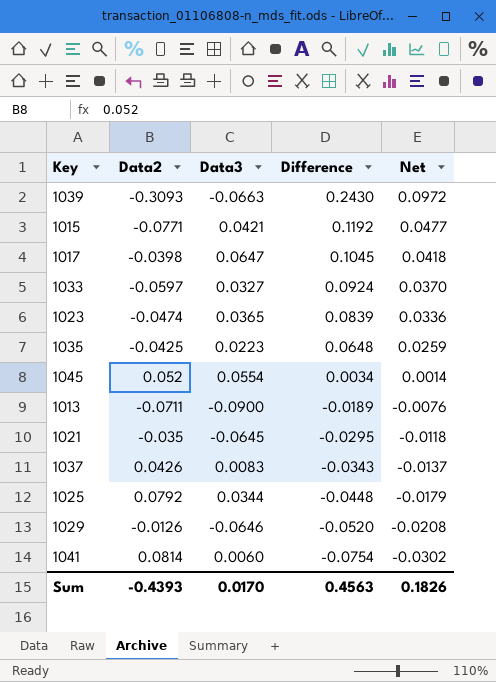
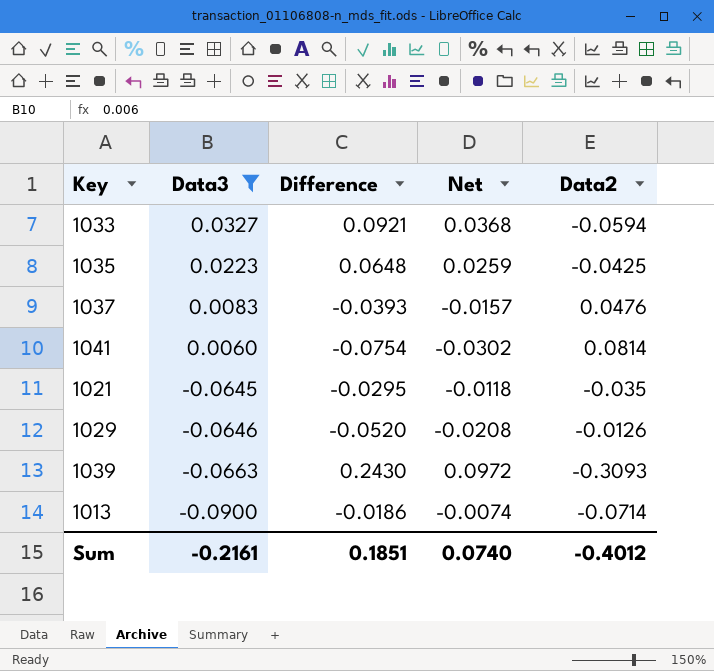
filter: none -> Data3 <= 0.0327
row order: Difference descending -> Data3 descending
column Data2 | position: 2 -> 5
1033 | Difference: 0.0924 -> 0.0921
1033 | Net: 0.0370 -> 0.0368
1033 | Data2: -0.0597 -> -0.0594
1037 | Difference: -0.0343 -> -0.0393
1037 | Net: -0.0137 -> -0.0157
1037 | Data2: 0.0426 -> 0.0476
1013 | Difference: -0.0189 -> -0.0186
1013 | Net: -0.0076 -> -0.0074
1013 | Data2: -0.0711 -> -0.0714
Sum | Data3: 0.0170 -> -0.2161
Sum | Difference: 0.4563 -> 0.1851
Sum | Net: 0.1826 -> 0.0740
Sum | Data2: -0.4393 -> -0.4012

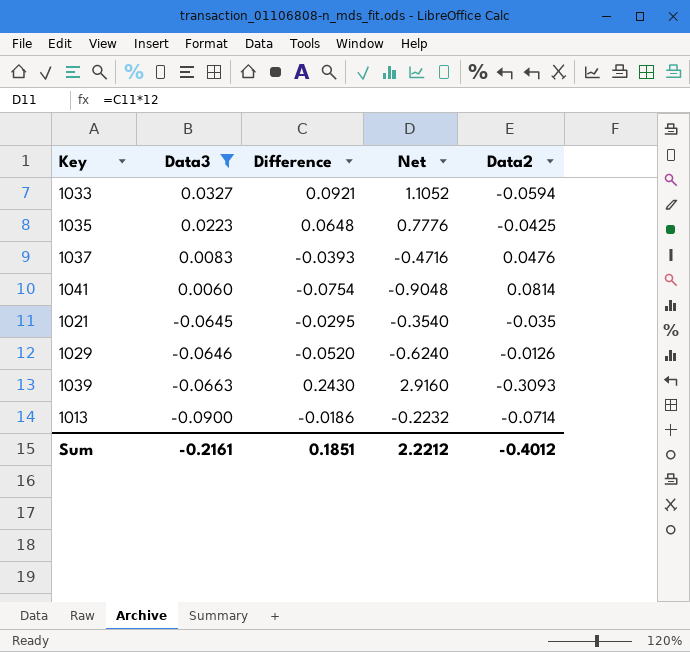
column Net | formula: [Difference] * 0.4 -> [Difference] * 12
Sum | Net: 0.0740 -> 2.2212

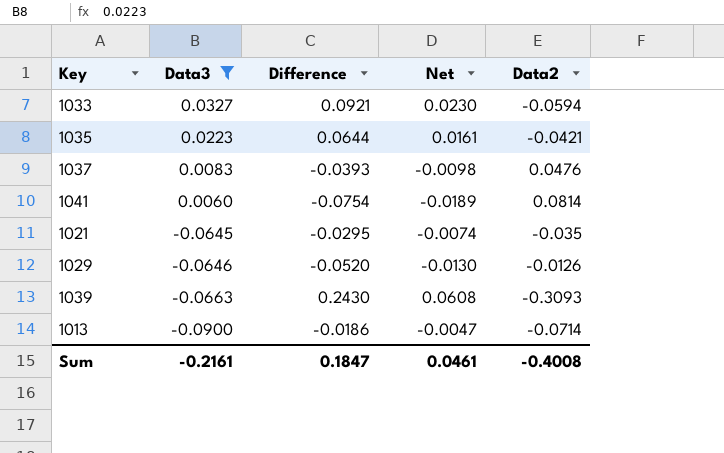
column Net | formula: [Difference] * 12 -> [Difference] * 0.25
1035 | Difference: 0.0648 -> 0.0644
1035 | Data2: -0.0425 -> -0.0421
Sum | Difference: 0.1851 -> 0.1847
Sum | Net: 2.2212 -> 0.0461
Sum | Data2: -0.4012 -> -0.4008

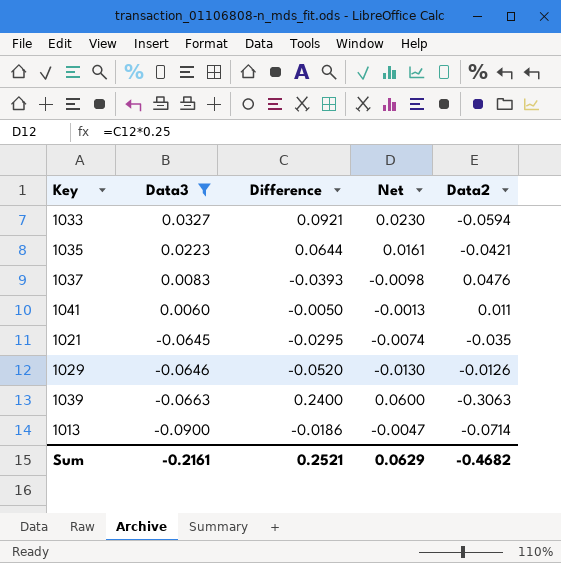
1041 | Difference: -0.0754 -> -0.0050
1041 | Net: -0.0189 -> -0.0013
1041 | Data2: 0.0814 -> 0.011
1039 | Difference: 0.2430 -> 0.2400
1039 | Net: 0.0608 -> 0.0600
1039 | Data2: -0.3093 -> -0.3063
Sum | Difference: 0.1847 -> 0.2521
Sum | Net: 0.0461 -> 0.0629
Sum | Data2: -0.4008 -> -0.4682

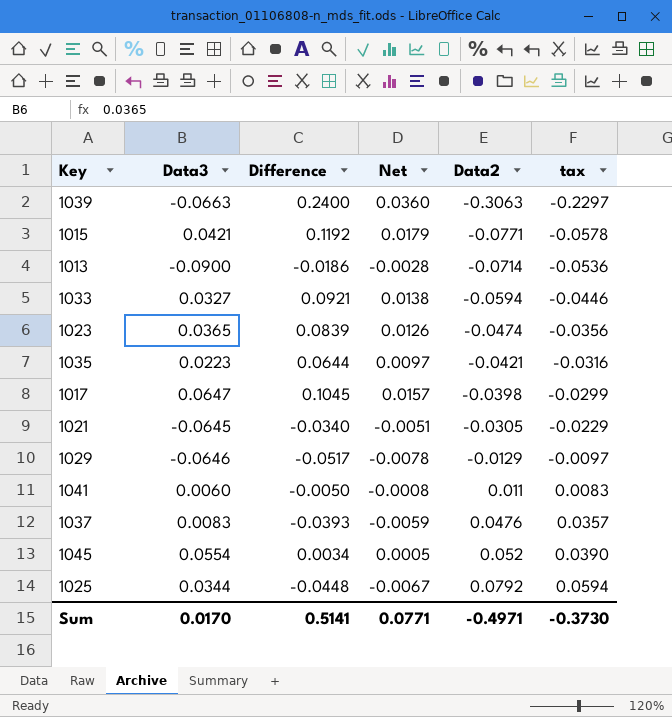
filter: Data3 <= 0.0327 -> none
row order: Data3 descending -> Data2 ascending
column Net | formula: [Difference] * 0.25 -> [Difference] * 0.15
column tax | formula: none -> [Data2] * 0.75
1021 | Difference: -0.0295 -> -0.0340
1021 | Data2: -0.035 -> -0.0305
1029 | Difference: -0.0520 -> -0.0517
1029 | Data2: -0.0126 -> -0.0129
Sum | Data3: -0.2161 -> 0.0170
Sum | Difference: 0.2521 -> 0.5141
Sum | Net: 0.0629 -> 0.0771
Sum | Data2: -0.4682 -> -0.4971

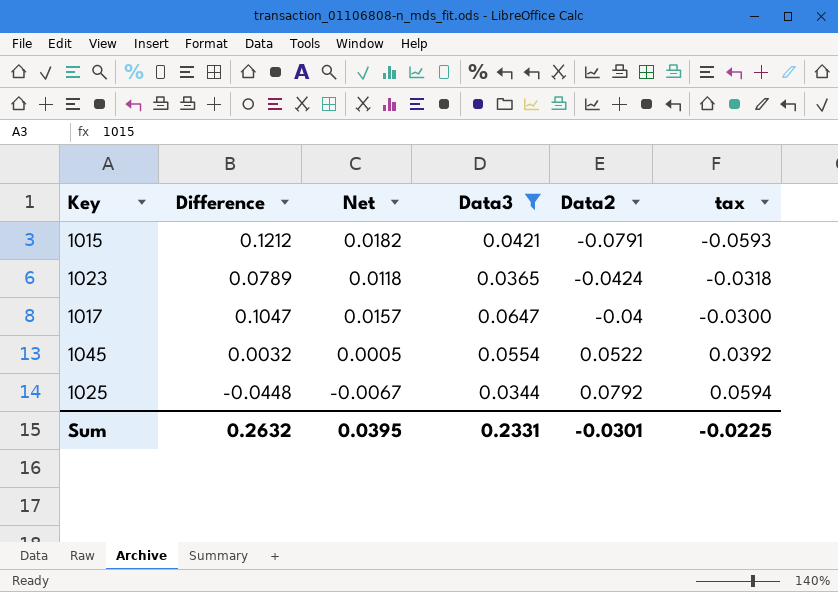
filter: none -> Data3 >= 0.0344
column Data3 | position: 2 -> 4
1015 | Difference: 0.1192 -> 0.1212
1015 | Net: 0.0179 -> 0.0182
1015 | Data2: -0.0771 -> -0.0791
1015 | tax: -0.0578 -> -0.0593
1023 | Difference: 0.0839 -> 0.0789
1023 | Net: 0.0126 -> 0.0118
1023 | Data2: -0.0474 -> -0.0424
1023 | tax: -0.0356 -> -0.0318
1017 | Difference: 0.1045 -> 0.1047
1017 | Data2: -0.0398 -> -0.04
1017 | tax: -0.0299 -> -0.0300
1045 | Difference: 0.0034 -> 0.0032
1045 | Data2: 0.052 -> 0.0522
1045 | tax: 0.0390 -> 0.0392
Sum | Difference: 0.5141 -> 0.2632
Sum | Net: 0.0771 -> 0.0395
Sum | Data3: 0.0170 -> 0.2331
Sum | Data2: -0.4971 -> -0.0301
Sum | tax: -0.3730 -> -0.0225

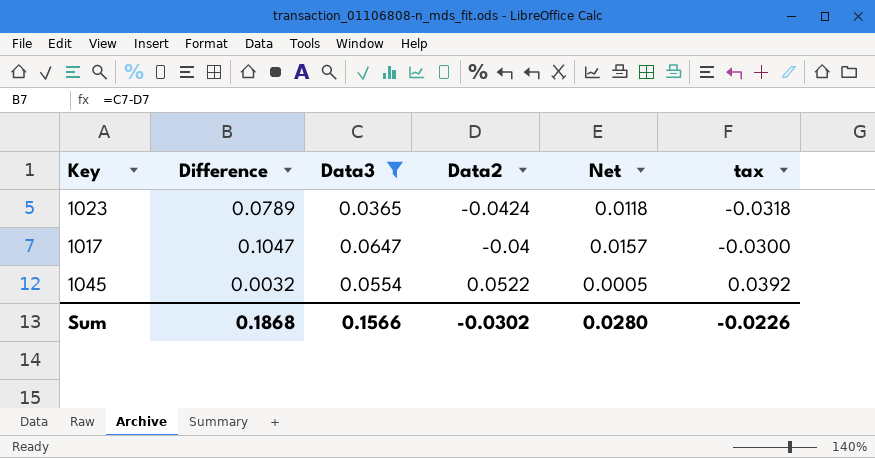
column Net | position: 3 -> 5
row 1015: 0.1212 | 0.0182 | 0.0421 | -0.0791 | -0.0593 -> none
row 1025: -0.0448 | -0.0067 | 0.0344 | 0.0792 | 0.0594 -> none
Sum | Difference: 0.2632 -> 0.1868
Sum | Data3: 0.2331 -> 0.1566
Sum | Data2: -0.0301 -> -0.0302
Sum | Net: 0.0395 -> 0.0280
Sum | tax: -0.0225 -> -0.0226

